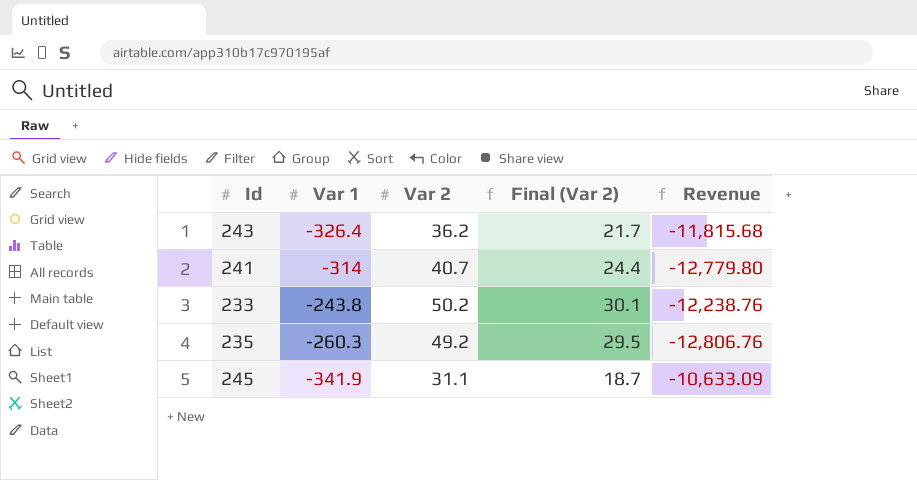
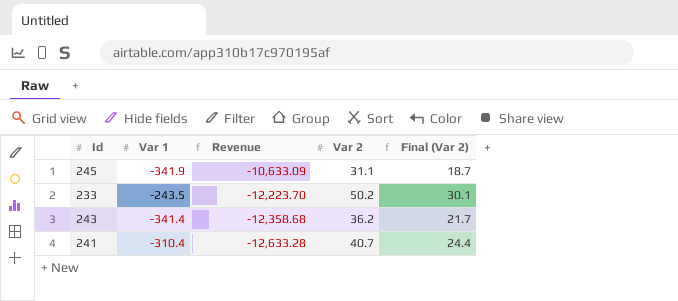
row order: none -> Revenue descending
column Revenue | position: 5 -> 3
row 235: -260.3 | 49.2 | 29.5 | -12,806.76 -> none
233 | Var 1: -243.8 -> -243.5
233 | Revenue: -12,238.76 -> -12,223.70
243 | Var 1: -326.4 -> -341.4
243 | Revenue: -11,815.68 -> -12,358.68
241 | Var 1: -314 -> -310.4
241 | Revenue: -12,779.80 -> -12,633.28

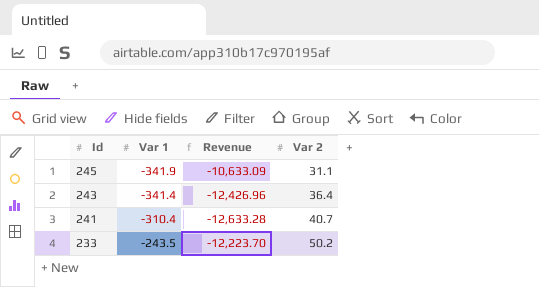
row order: Revenue descending -> Id descending
column Final (Var 2) | formula: [Var 2] * 0.6 -> none
243 | Revenue: -12,358.68 -> -12,426.96
243 | Var 2: 36.2 -> 36.4

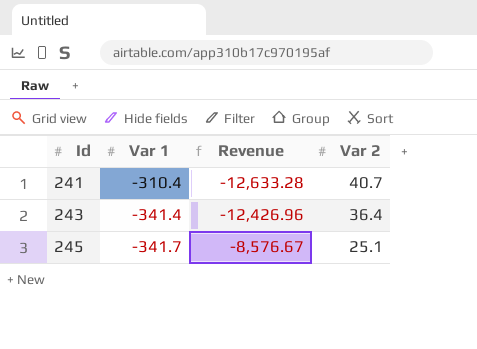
row order: Id descending -> Id ascending
row 233: -243.5 | -12,223.70 | 50.2 -> none
245 | Var 1: -341.9 -> -341.7
245 | Revenue: -10,633.09 -> -8,576.67
245 | Var 2: 31.1 -> 25.1

